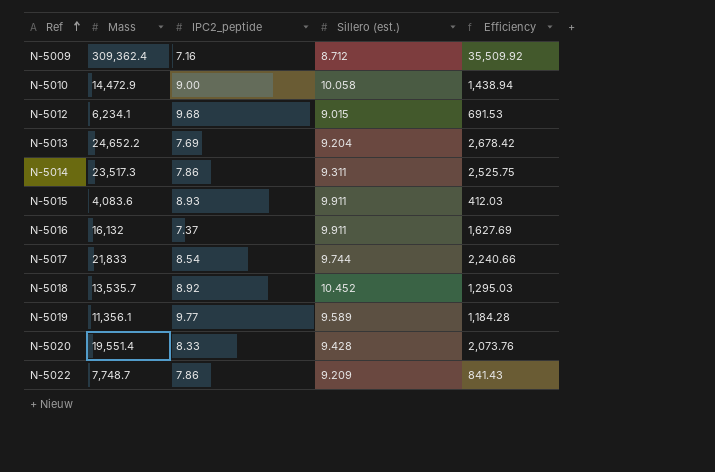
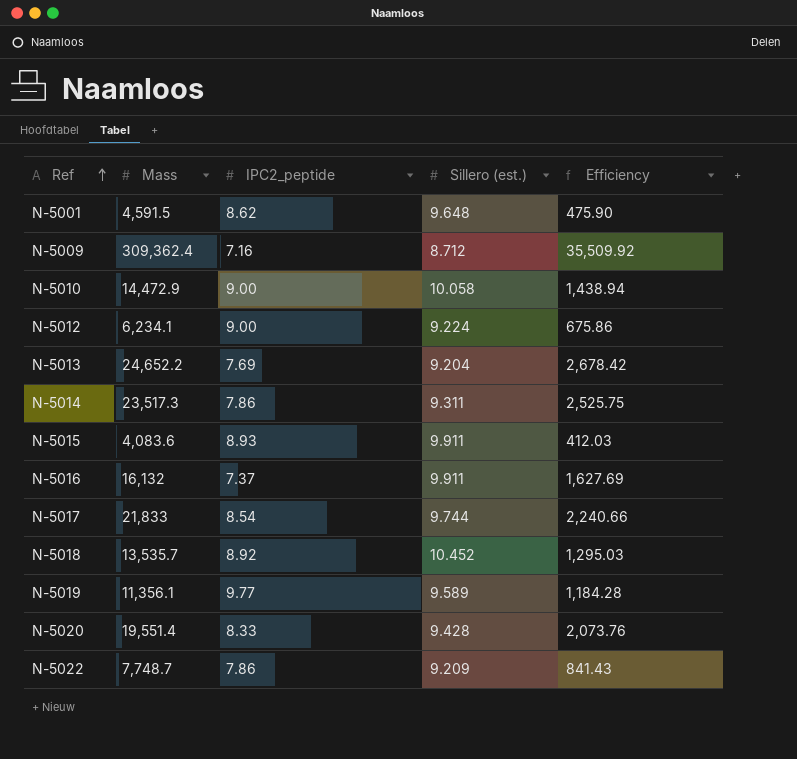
row N-5001: none -> 4,591.5 | 8.62 | 9.648 | 475.90
N-5012 | IPC2_peptide: 9.68 -> 9.00
N-5012 | Sillero (est.): 9.015 -> 9.224
N-5012 | Efficiency: 691.53 -> 675.86

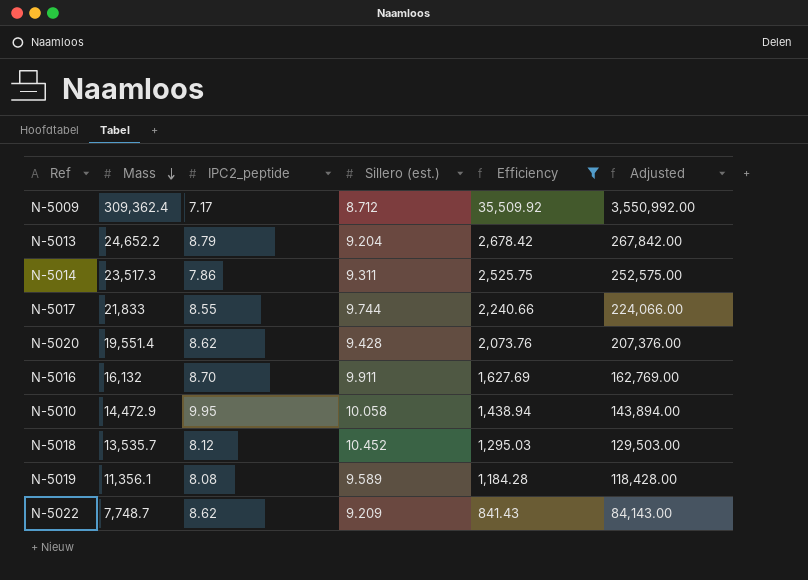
filter: none -> Efficiency >= 841.43
row order: Ref ascending -> Mass descending
column Adjusted | formula: none -> [Efficiency] * 100
N-5009 | IPC2_peptide: 7.16 -> 7.17
N-5013 | IPC2_peptide: 7.69 -> 8.79
N-5017 | IPC2_peptide: 8.54 -> 8.55
N-5020 | IPC2_peptide: 8.33 -> 8.62
N-5016 | IPC2_peptide: 7.37 -> 8.70
N-5010 | IPC2_peptide: 9.00 -> 9.95
N-5018 | IPC2_peptide: 8.92 -> 8.12
N-5019 | IPC2_peptide: 9.77 -> 8.08
N-5022 | IPC2_peptide: 7.86 -> 8.62

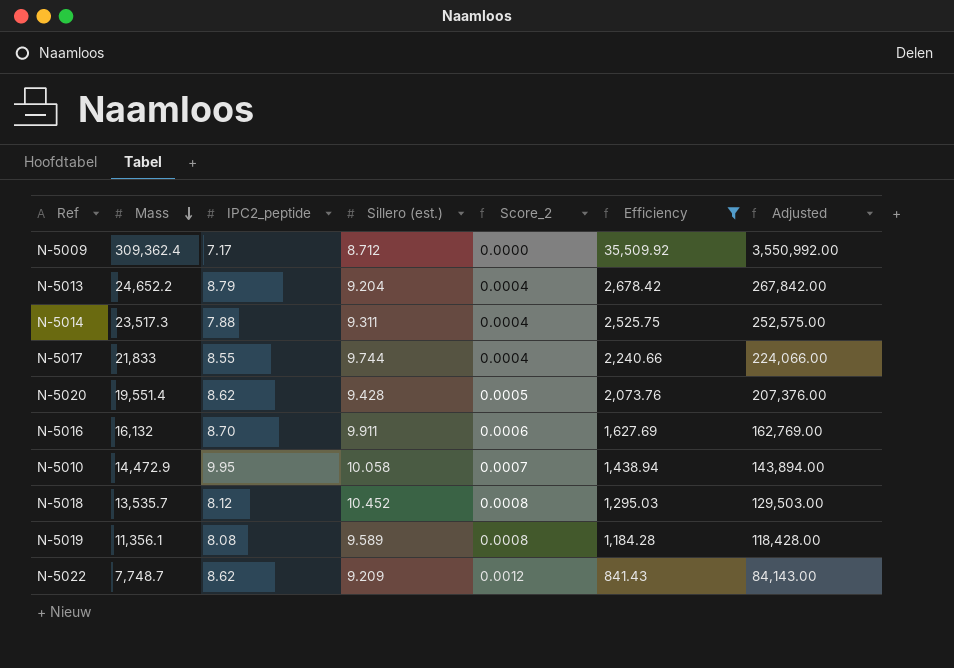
column Score_2 | formula: none -> [Sillero (est.)] / [Mass]
N-5014 | IPC2_peptide: 7.86 -> 7.88

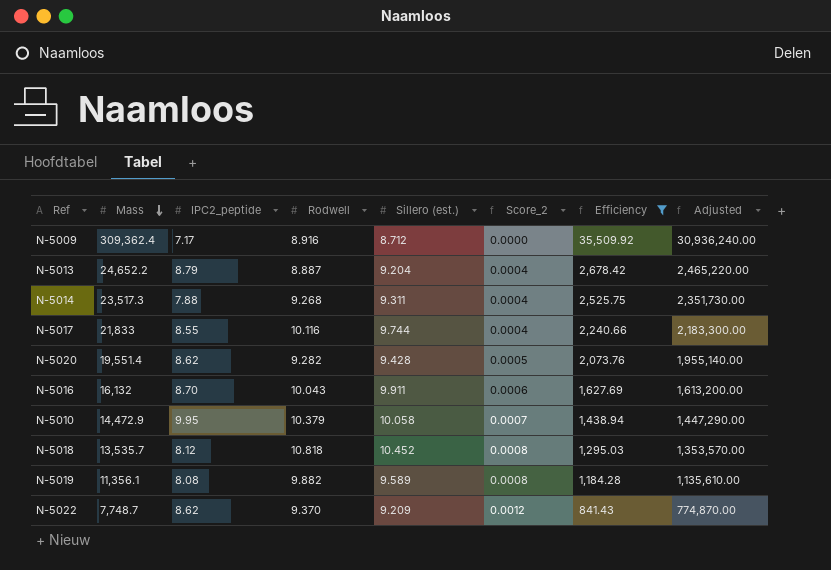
column Rodwell | position: none -> 4
column Adjusted | formula: [Efficiency] * 100 -> [Mass] * 100

